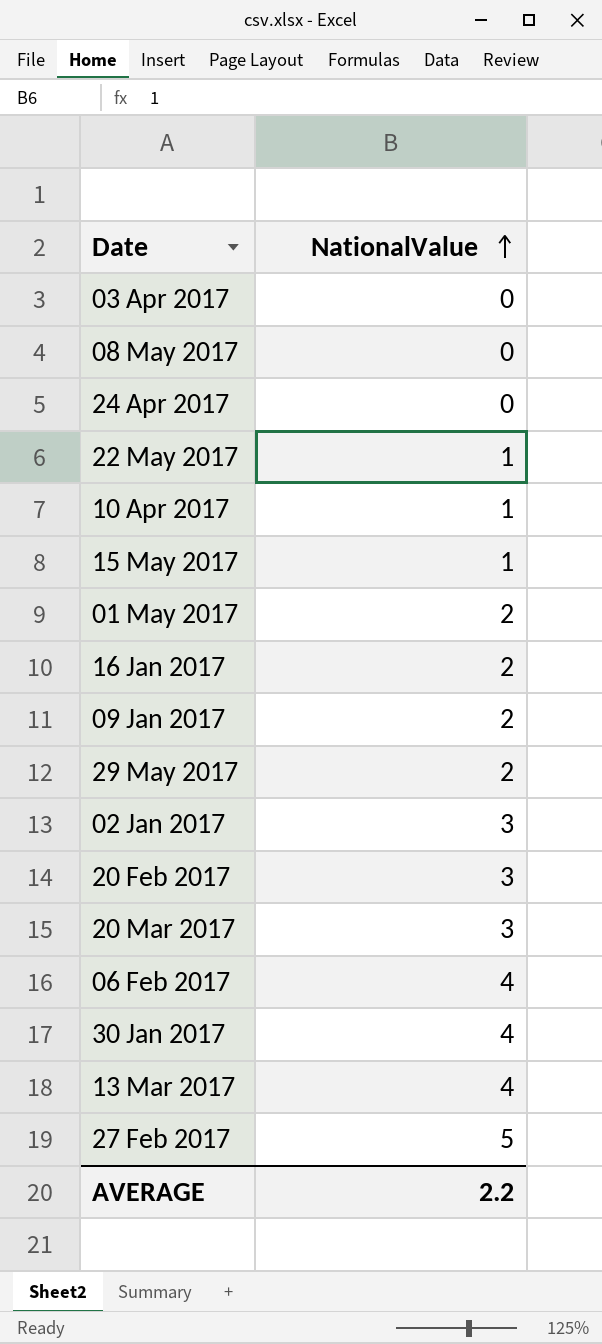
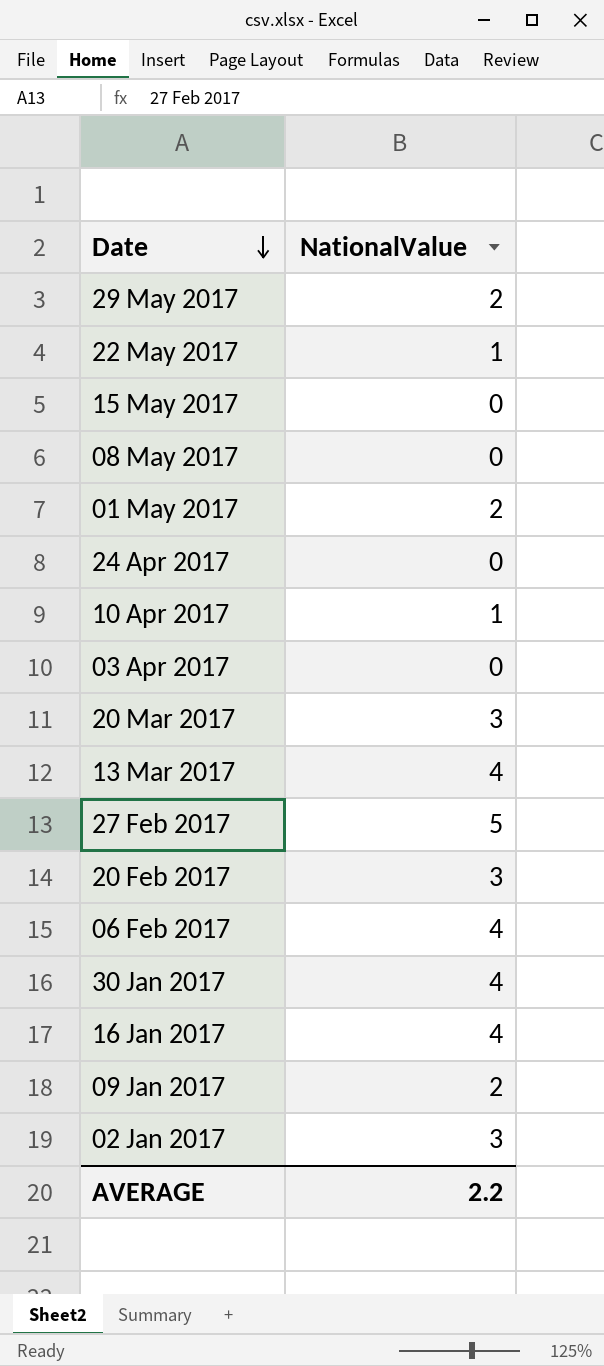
row order: NationalValue ascending -> Date descending
15 May 2017 | NationalValue: 1 -> 0
16 Jan 2017 | NationalValue: 2 -> 4

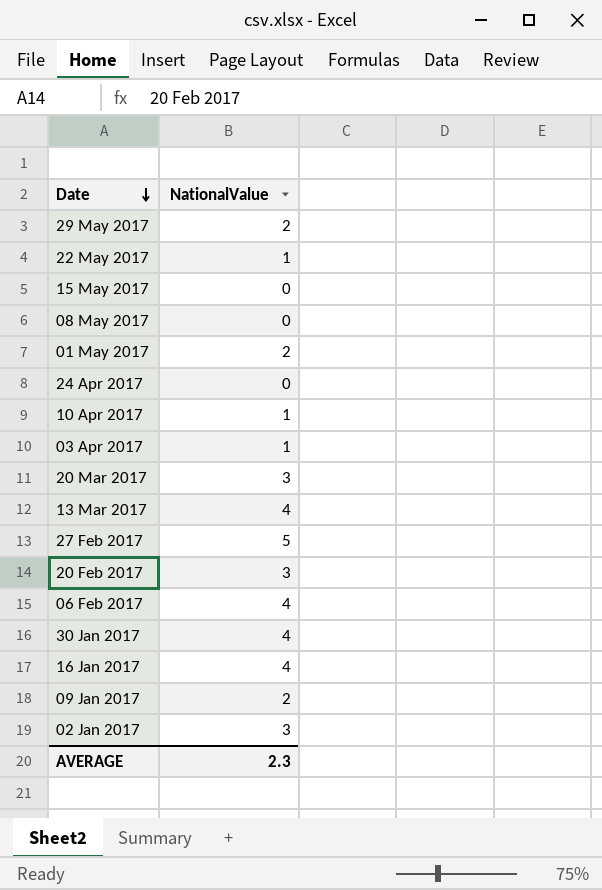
03 Apr 2017 | NationalValue: 0 -> 1
AVERAGE | NationalValue: 2.2 -> 2.3

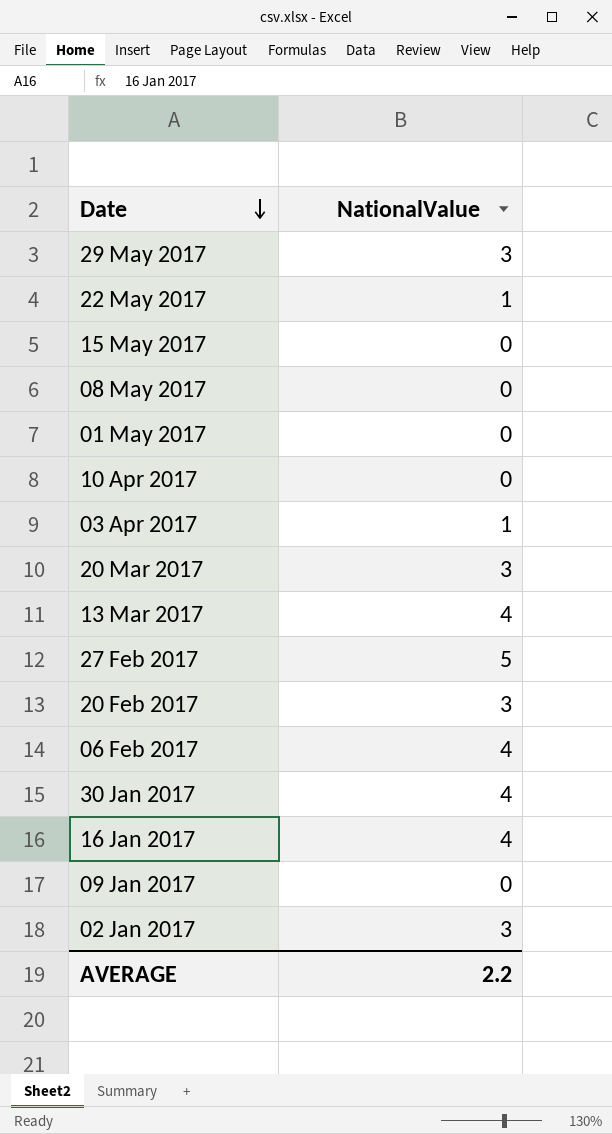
row 24 Apr 2017: 0 -> none
29 May 2017 | NationalValue: 2 -> 3
01 May 2017 | NationalValue: 2 -> 0
10 Apr 2017 | NationalValue: 1 -> 0
09 Jan 2017 | NationalValue: 2 -> 0
AVERAGE | NationalValue: 2.3 -> 2.2

